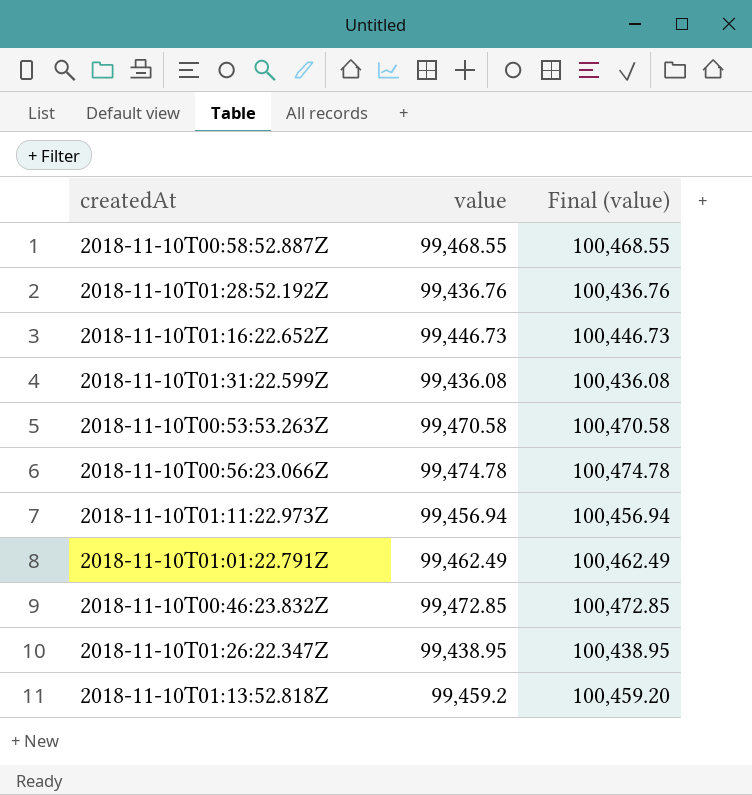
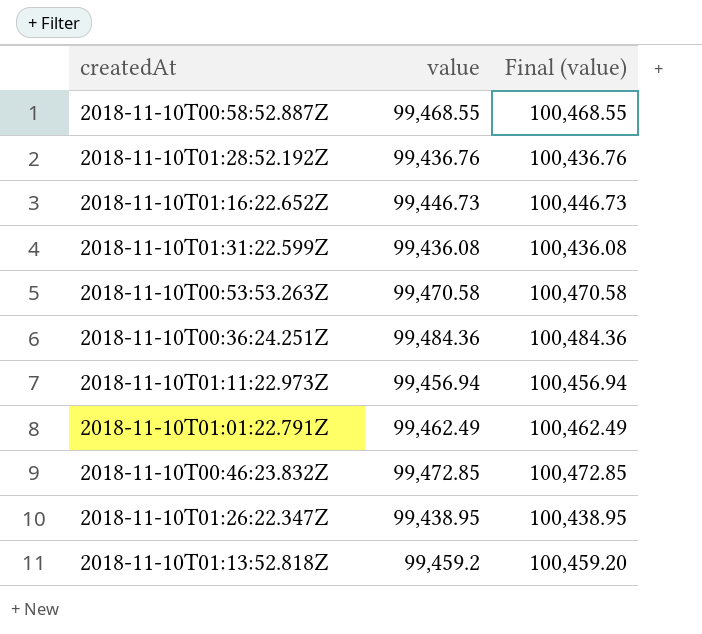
row 2018-11-10T00:56:23.066Z: 99,474.78 | 100,474.78 -> none
row 2018-11-10T00:36:24.251Z: none -> 99,484.36 | 100,484.36

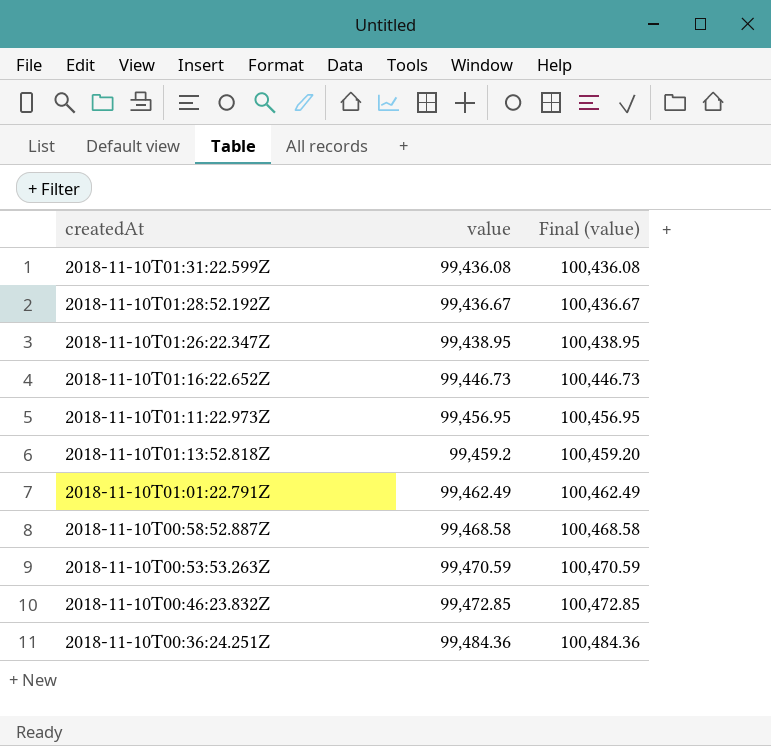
row order: none -> value ascending
2018-11-10T01:28:52.192Z | value: 99,436.76 -> 99,436.67
2018-11-10T01:28:52.192Z | Final (value): 100,436.76 -> 100,436.67
2018-11-10T01:11:22.973Z | value: 99,456.94 -> 99,456.95
2018-11-10T01:11:22.973Z | Final (value): 100,456.94 -> 100,456.95
2018-11-10T00:58:52.887Z | value: 99,468.55 -> 99,468.58
2018-11-10T00:58:52.887Z | Final (value): 100,468.55 -> 100,468.58
2018-11-10T00:53:53.263Z | value: 99,470.58 -> 99,470.59
2018-11-10T00:53:53.263Z | Final (value): 100,470.58 -> 100,470.59

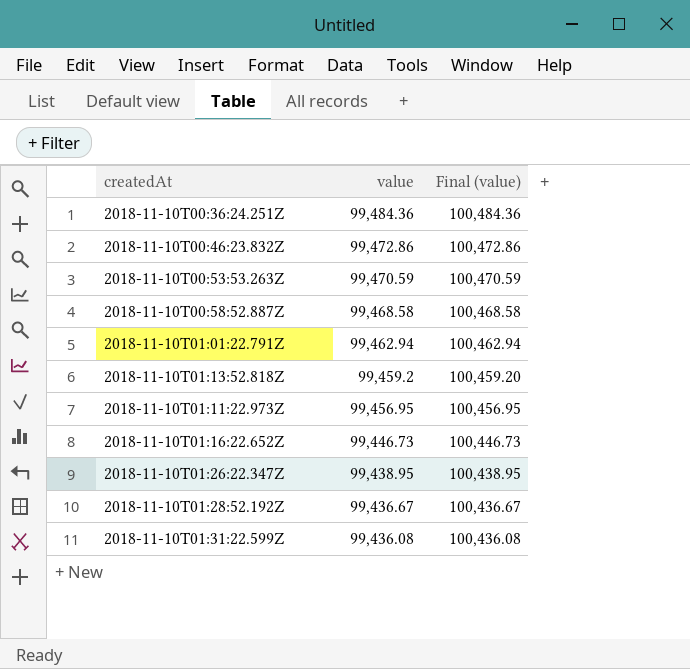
row order: value ascending -> value descending
2018-11-10T00:46:23.832Z | value: 99,472.85 -> 99,472.86
2018-11-10T00:46:23.832Z | Final (value): 100,472.85 -> 100,472.86
2018-11-10T01:01:22.791Z | value: 99,462.49 -> 99,462.94
2018-11-10T01:01:22.791Z | Final (value): 100,462.49 -> 100,462.94

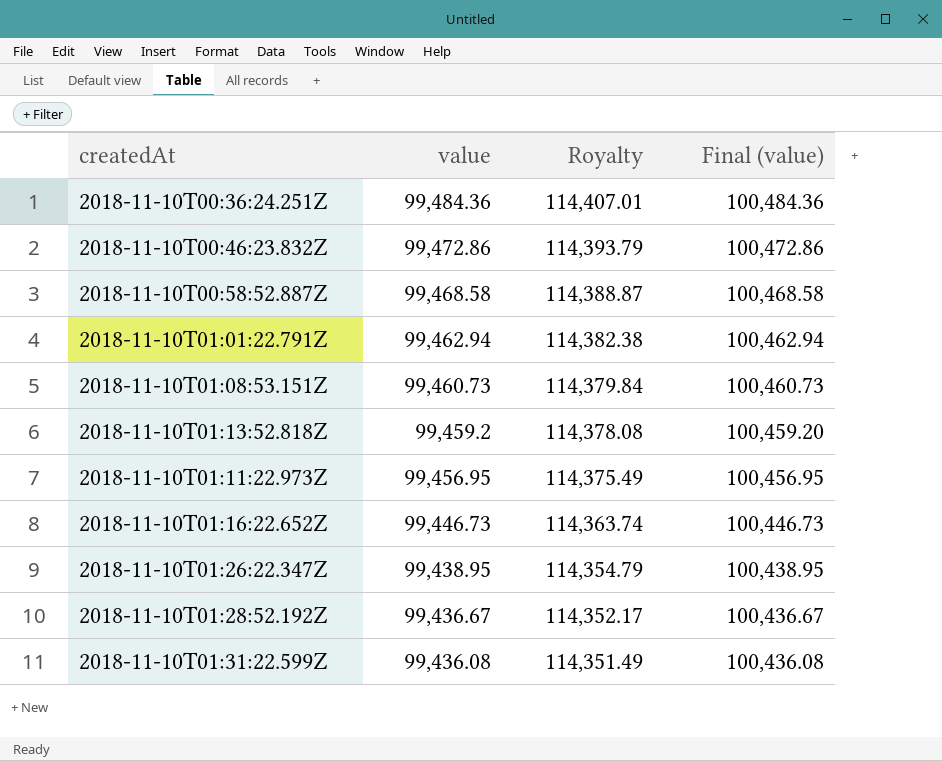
column Royalty | formula: none -> [value] * 1.15
row 2018-11-10T00:53:53.263Z: 99,470.59 | 100,470.59 -> none
row 2018-11-10T01:08:53.151Z: none -> 99,460.73 | 114,379.84 | 100,460.73

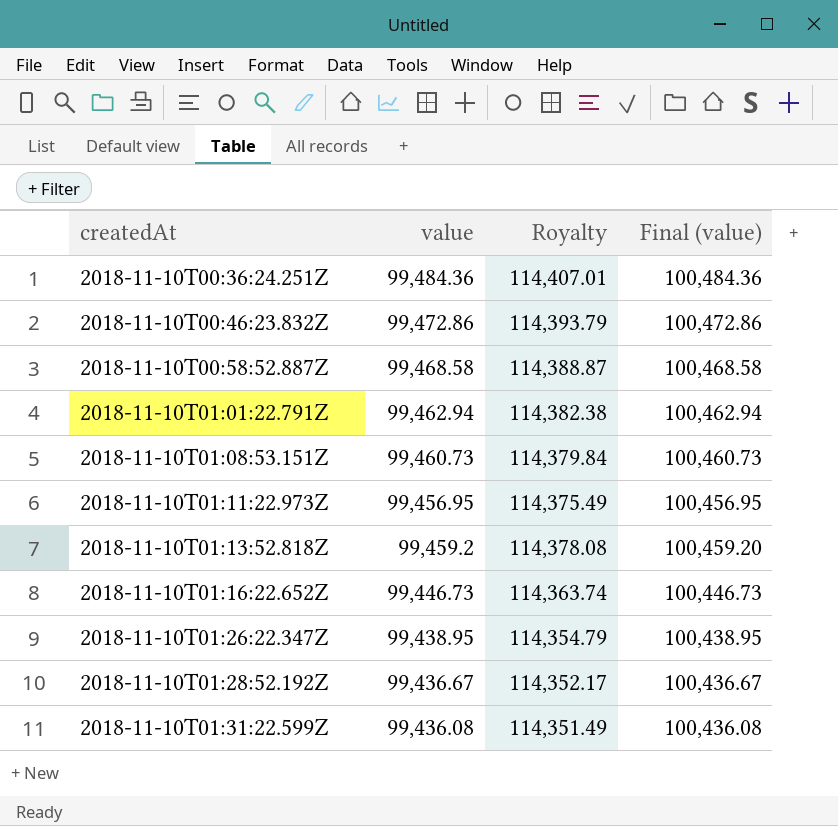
row order: value descending -> createdAt ascending

